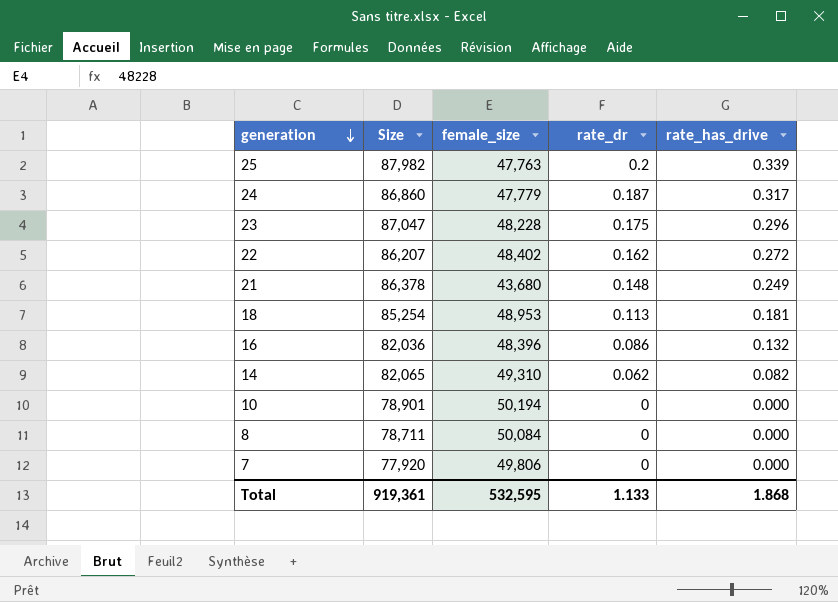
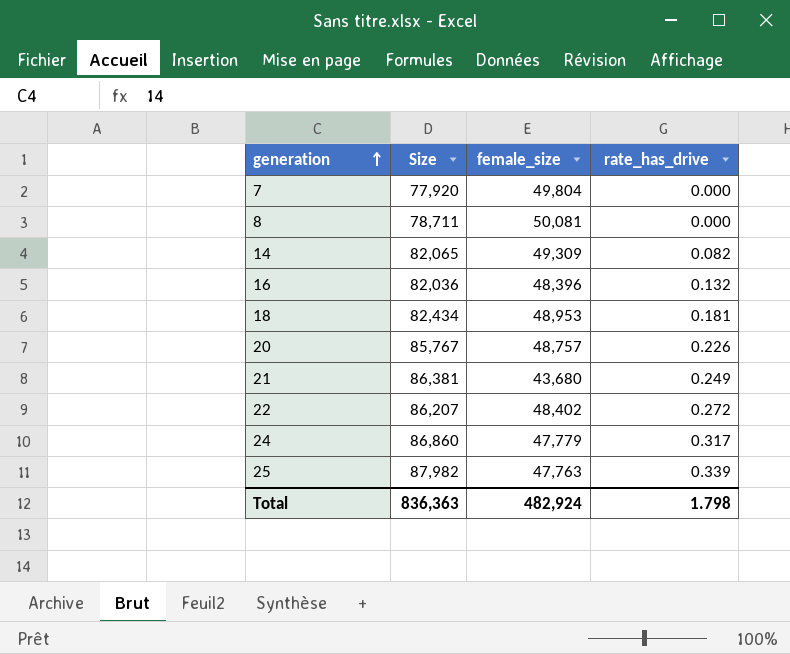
row order: generation descending -> generation ascending
column rate_dr | position: 4 -> none
row 23: 87,047 | 48,228 | 0.175 | 0.296 -> none
row 10: 78,901 | 50,194 | 0 | 0.000 -> none
7 | female_size: 49,806 -> 49,804
8 | female_size: 50,084 -> 50,081
14 | female_size: 49,310 -> 49,309
18 | Size: 85,254 -> 82,434
row 20: none -> 85,767 | 48,757 | 0.226
21 | Size: 86,378 -> 86,381
Total | Size: 919,361 -> 836,363
Total | female_size: 532,595 -> 482,924
Total | rate_has_drive: 1.868 -> 1.798

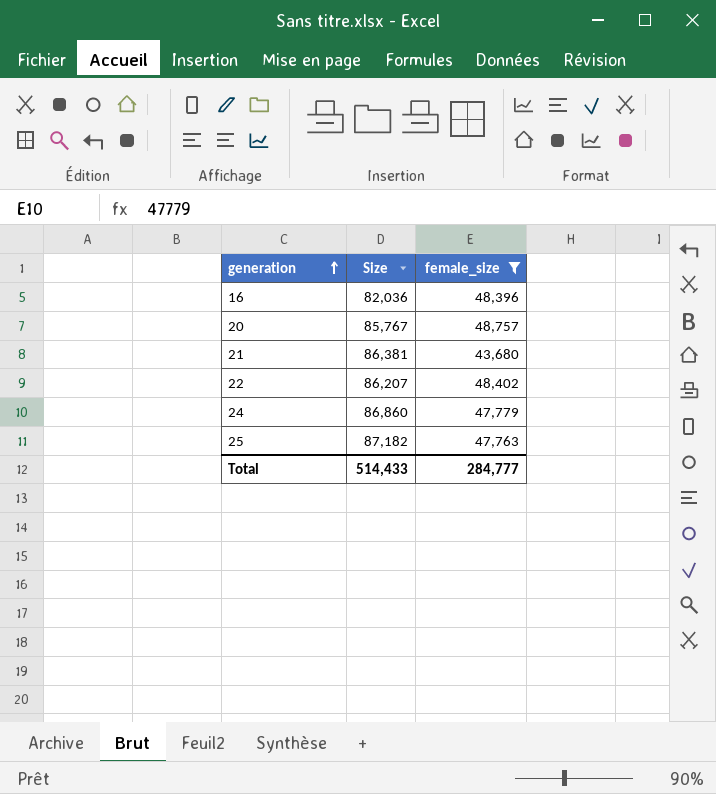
filter: none -> female_size <= 48,757
column rate_has_drive | position: 4 -> none
25 | Size: 87,982 -> 87,182
Total | Size: 836,363 -> 514,433
Total | female_size: 482,924 -> 284,777

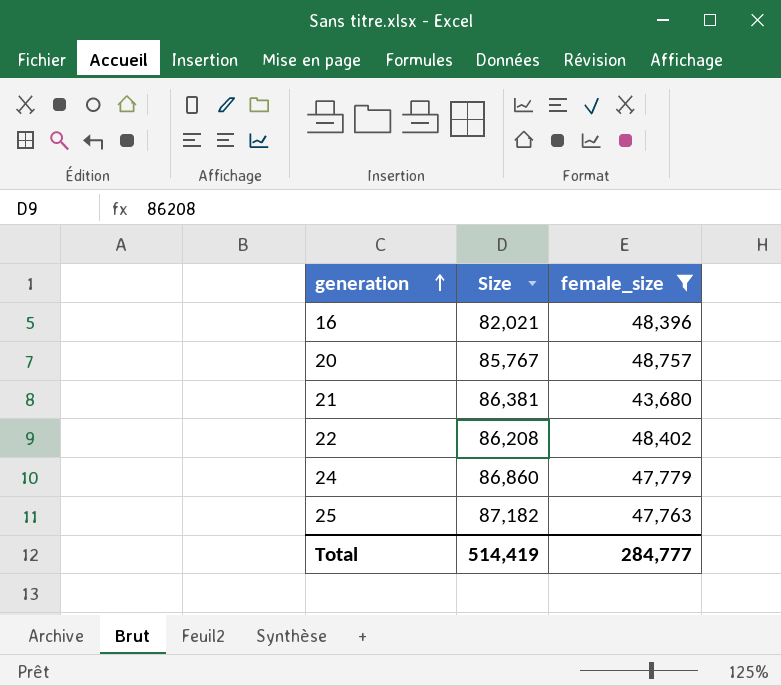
16 | Size: 82,036 -> 82,021
22 | Size: 86,207 -> 86,208
Total | Size: 514,433 -> 514,419

